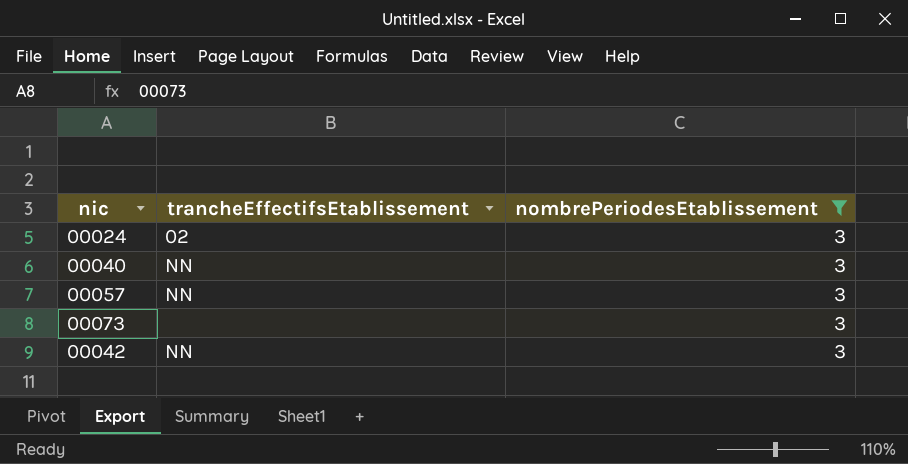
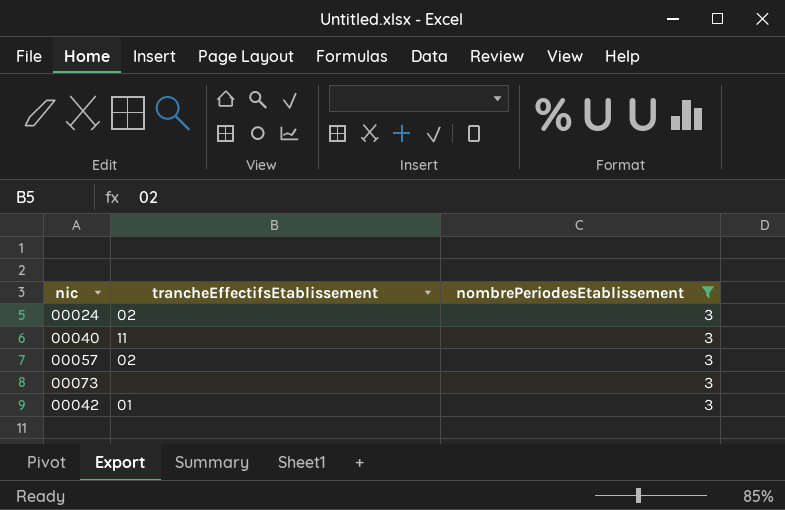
00040 | trancheEffectifsEtablissement: NN -> 11
00057 | trancheEffectifsEtablissement: NN -> 02
00042 | trancheEffectifsEtablissement: NN -> 01

